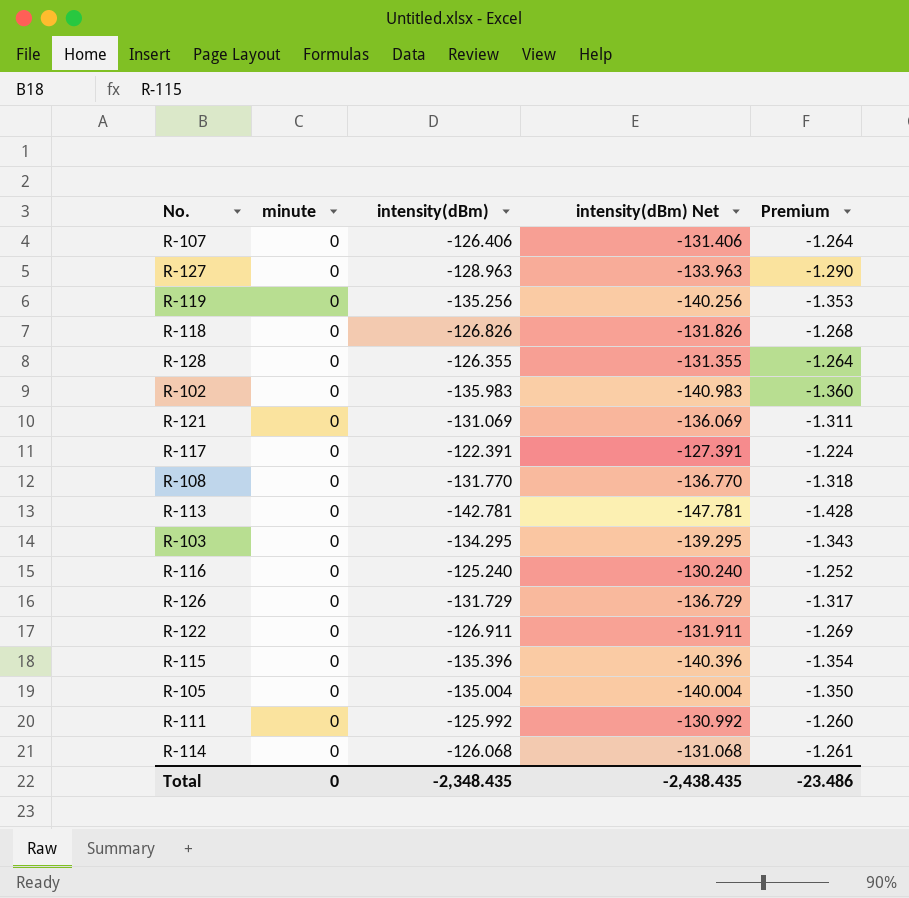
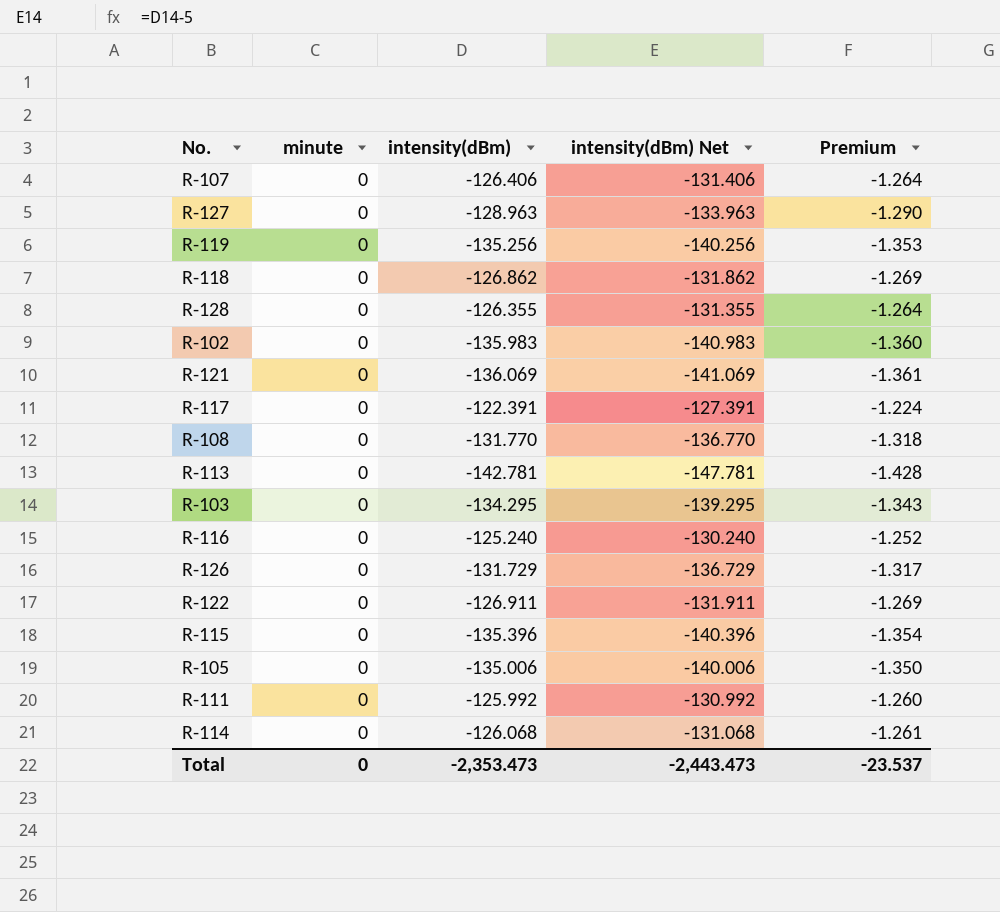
R-118 | intensity(dBm): -126.826 -> -126.862
R-118 | intensity(dBm) Net: -131.826 -> -131.862
R-118 | Premium: -1.268 -> -1.269
R-121 | intensity(dBm): -131.069 -> -136.069
R-121 | intensity(dBm) Net: -136.069 -> -141.069
R-121 | Premium: -1.311 -> -1.361
R-105 | intensity(dBm): -135.004 -> -135.006
R-105 | intensity(dBm) Net: -140.004 -> -140.006
Total | intensity(dBm): -2,348.435 -> -2,353.473
Total | intensity(dBm) Net: -2,438.435 -> -2,443.473
Total | Premium: -23.486 -> -23.537

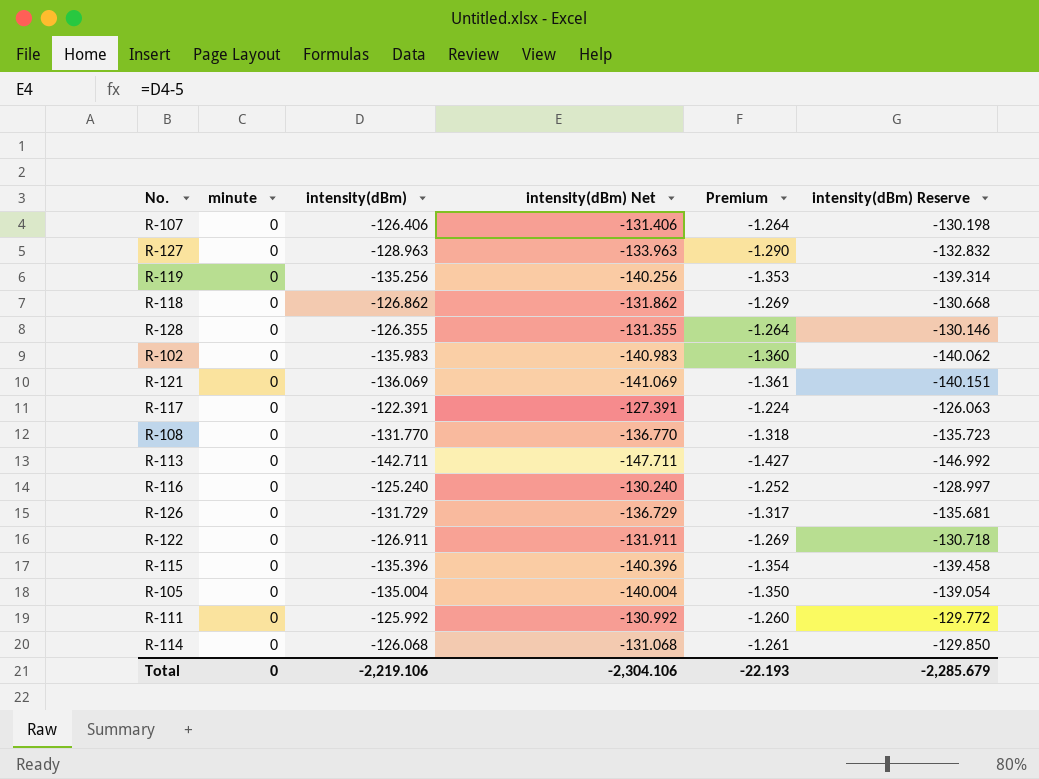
column intensity(dBm) Reserve | formula: none -> [intensity(dBm)] * 1.03
row R-103: 0 | -134.295 | -139.295 | -1.343 -> none
R-113 | intensity(dBm): -142.781 -> -142.711
R-113 | intensity(dBm) Net: -147.781 -> -147.711
R-113 | Premium: -1.428 -> -1.427
R-105 | intensity(dBm): -135.006 -> -135.004
R-105 | intensity(dBm) Net: -140.006 -> -140.004
Total | intensity(dBm): -2,353.473 -> -2,219.106
Total | intensity(dBm) Net: -2,443.473 -> -2,304.106
Total | Premium: -23.537 -> -22.193

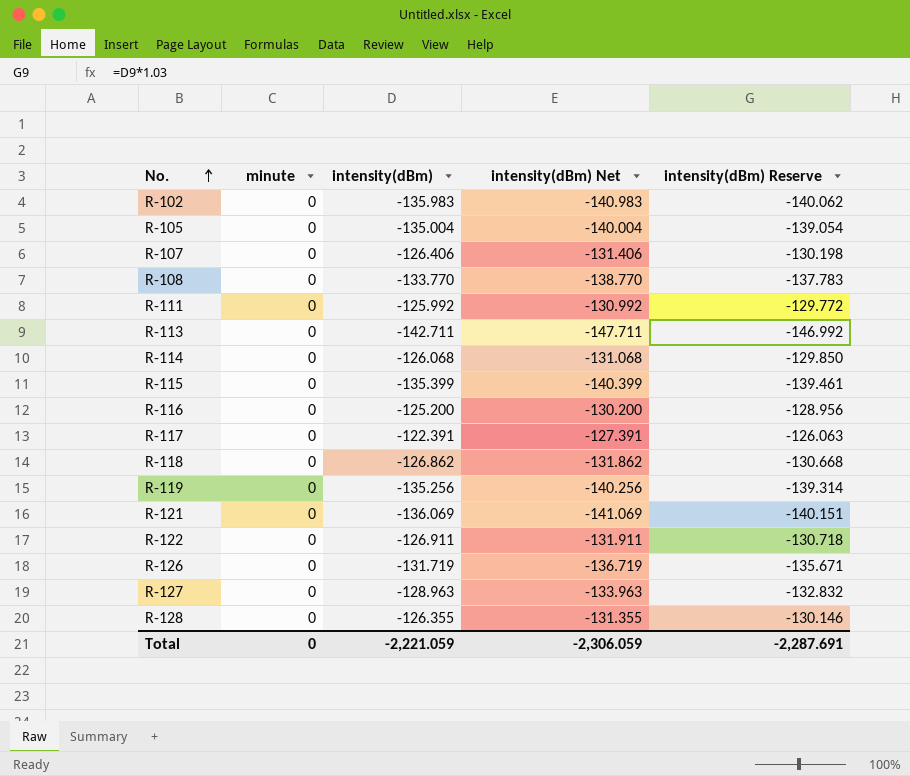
row order: none -> No. ascending
column Premium | formula: [intensity(dBm)] * 0.01 -> none
R-108 | intensity(dBm): -131.770 -> -133.770
R-108 | intensity(dBm) Net: -136.770 -> -138.770
R-108 | intensity(dBm) Reserve: -135.723 -> -137.783
R-115 | intensity(dBm): -135.396 -> -135.399
R-115 | intensity(dBm) Net: -140.396 -> -140.399
R-115 | intensity(dBm) Reserve: -139.458 -> -139.461
R-116 | intensity(dBm): -125.240 -> -125.200
R-116 | intensity(dBm) Net: -130.240 -> -130.200
R-116 | intensity(dBm) Reserve: -128.997 -> -128.956
R-126 | intensity(dBm): -131.729 -> -131.719
R-126 | intensity(dBm) Net: -136.729 -> -136.719
R-126 | intensity(dBm) Reserve: -135.681 -> -135.671
Total | intensity(dBm): -2,219.106 -> -2,221.059
Total | intensity(dBm) Net: -2,304.106 -> -2,306.059
Total | intensity(dBm) Reserve: -2,285.679 -> -2,287.691

